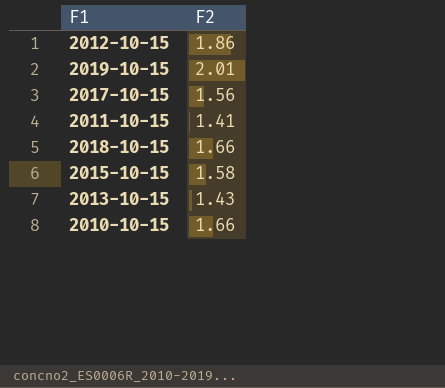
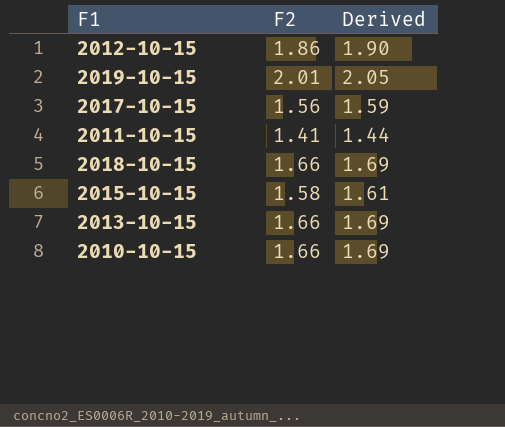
column Derived | formula: none -> [F2] * 1.02
2013-10-15 | F2: 1.43 -> 1.66

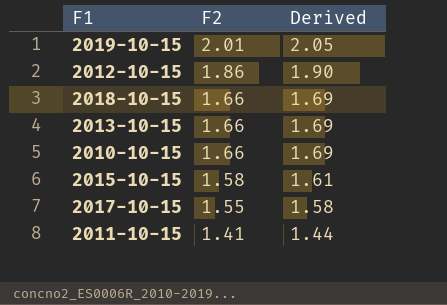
row order: none -> F2 descending
2017-10-15 | F2: 1.56 -> 1.55
2017-10-15 | Derived: 1.59 -> 1.58

